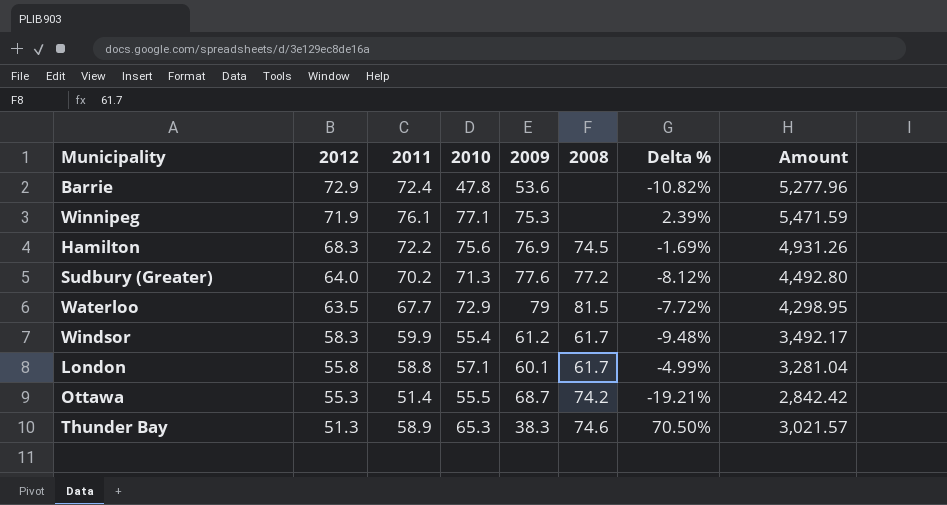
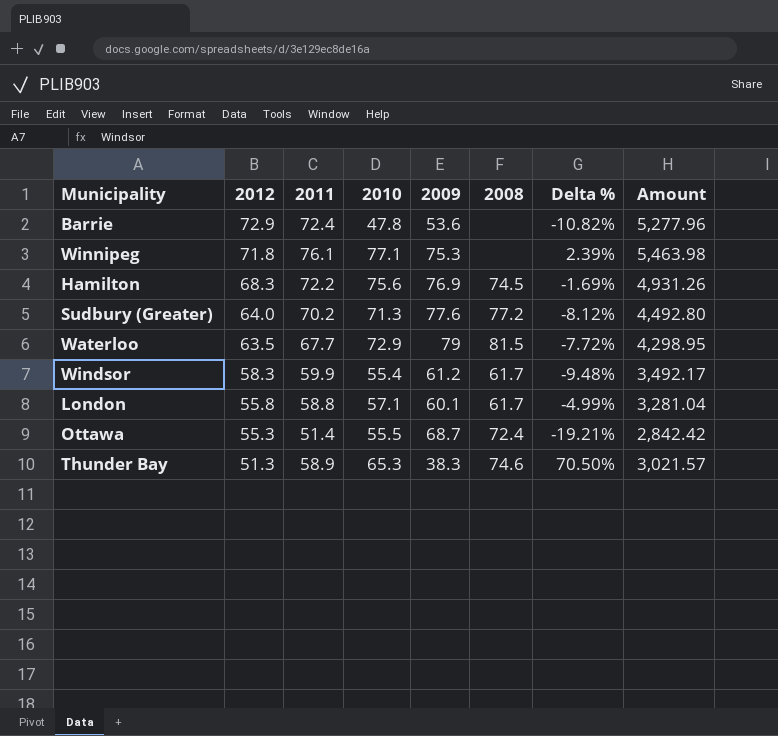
Winnipeg | 2012: 71.9 -> 71.8
Winnipeg | Amount: 5,471.59 -> 5,463.98
Ottawa | 2008: 74.2 -> 72.4

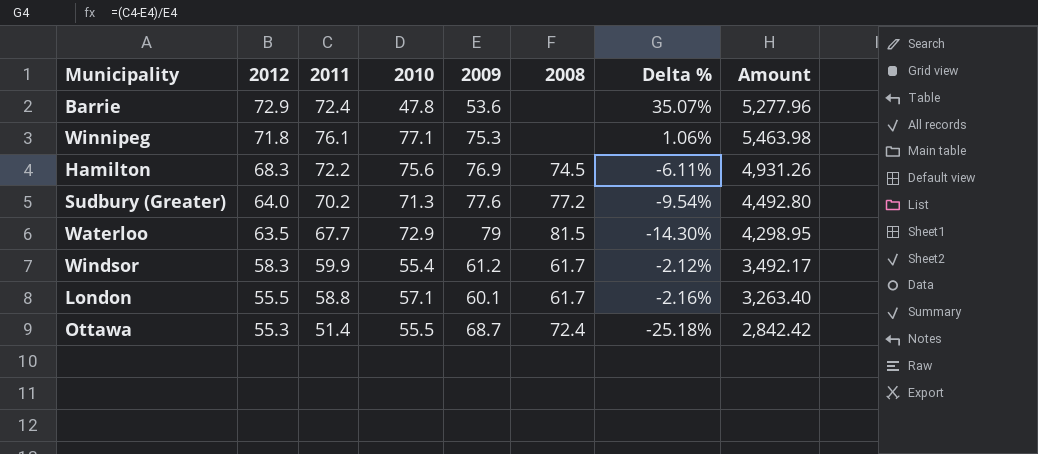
column Delta % | formula: ([2010] - [2009]) / [2009] -> ([2011] - [2009]) / [2009]
row Thunder Bay: 51.3 | 58.9 | 65.3 | 38.3 | 74.6 | 70.50% | 3,021.57 -> none
London | 2012: 55.8 -> 55.5
London | Amount: 3,281.04 -> 3,263.40

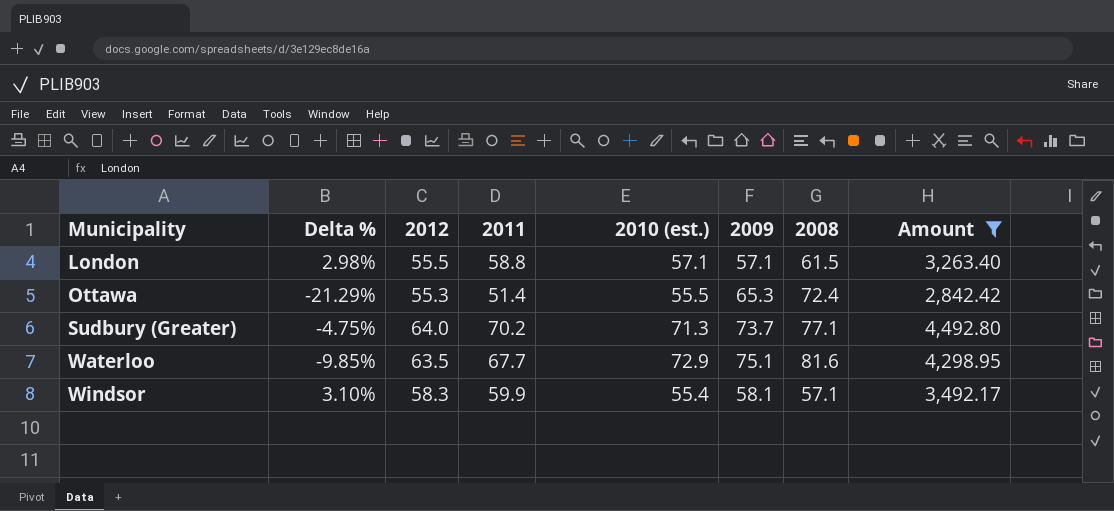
filter: none -> Amount <= 4,492.80
row order: 2012 descending -> Municipality ascending
column Delta % | position: 7 -> 2
column name: 2010 -> 2010 (est.)
London | Delta %: -2.16% -> 2.98%
London | 2009: 60.1 -> 57.1
London | 2008: 61.7 -> 61.5
Ottawa | Delta %: -25.18% -> -21.29%
Ottawa | 2009: 68.7 -> 65.3
Sudbury (Greater) | Delta %: -9.54% -> -4.75%
Sudbury (Greater) | 2009: 77.6 -> 73.7
Sudbury (Greater) | 2008: 77.2 -> 77.1
Waterloo | Delta %: -14.30% -> -9.85%
Waterloo | 2009: 79 -> 75.1
Waterloo | 2008: 81.5 -> 81.6
Windsor | Delta %: -2.12% -> 3.10%
Windsor | 2009: 61.2 -> 58.1
Windsor | 2008: 61.7 -> 57.1

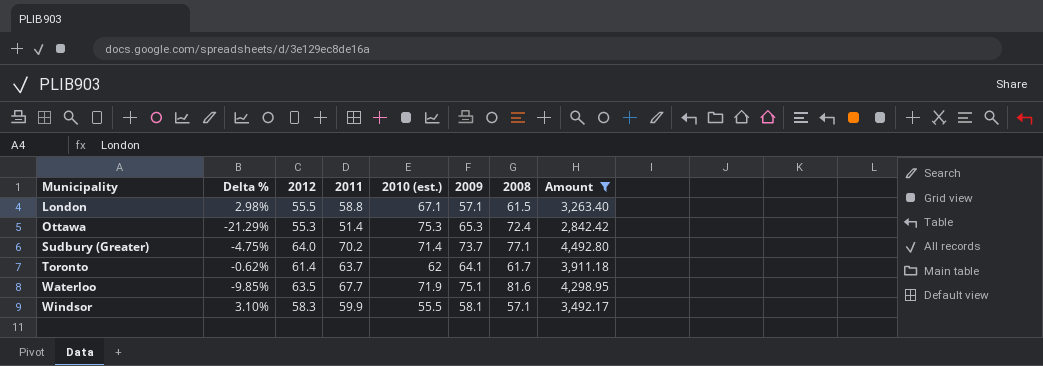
London | 2010 (est.): 57.1 -> 67.1
Ottawa | 2010 (est.): 55.5 -> 75.3
Sudbury (Greater) | 2010 (est.): 71.3 -> 71.4
row Toronto: none -> -0.62% | 61.4 | 63.7 | 62 | 64.1 | 61.7 | 3,911.18
Waterloo | 2010 (est.): 72.9 -> 71.9
Windsor | 2010 (est.): 55.4 -> 55.5

